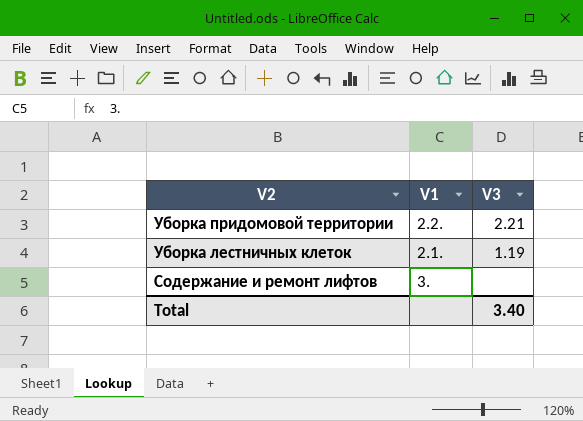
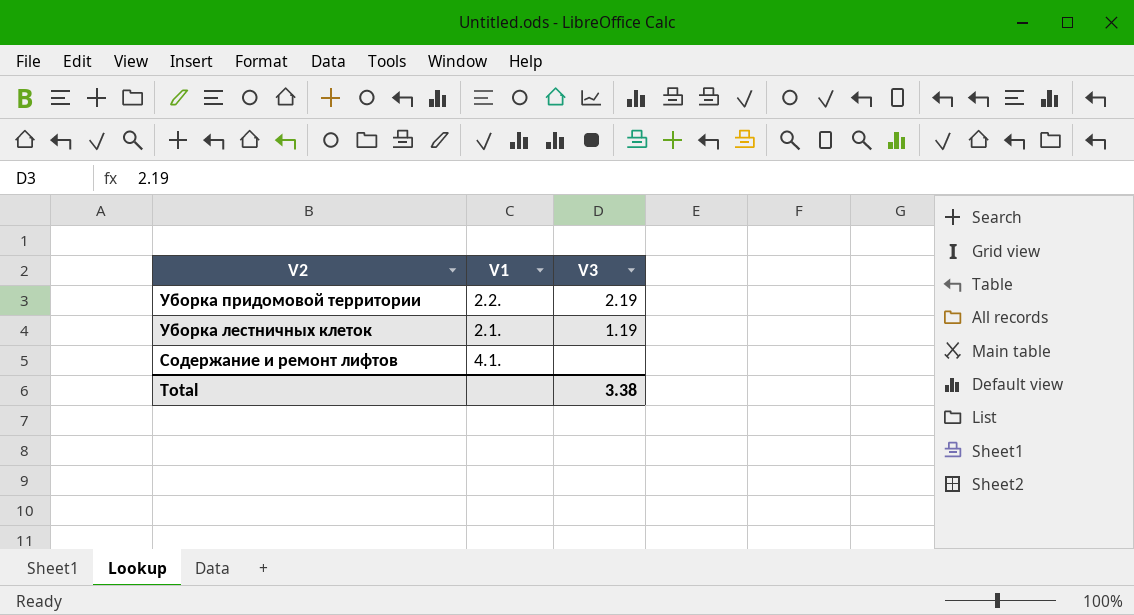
Уборка придомовой территории | V3: 2.21 -> 2.19
Содержание и ремонт лифтов | V1: 3. -> 4.1.
Total | V3: 3.40 -> 3.38

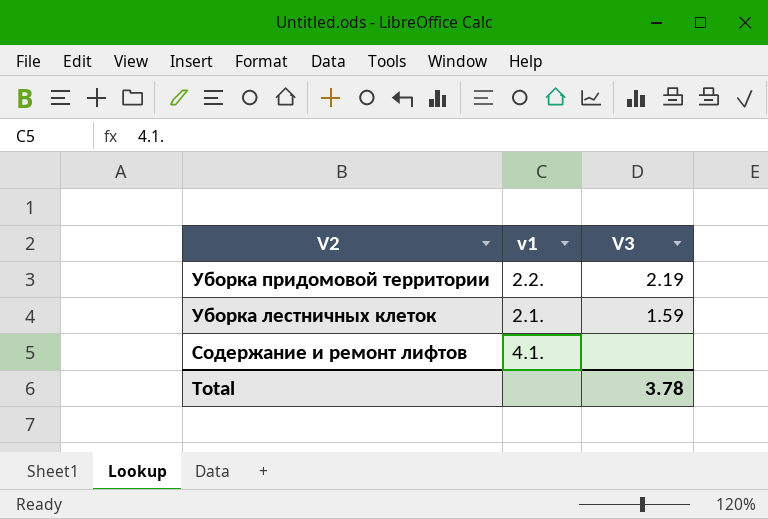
column name: V1 -> v1
Уборка лестничных клеток | V3: 1.19 -> 1.59
Total | V3: 3.38 -> 3.78

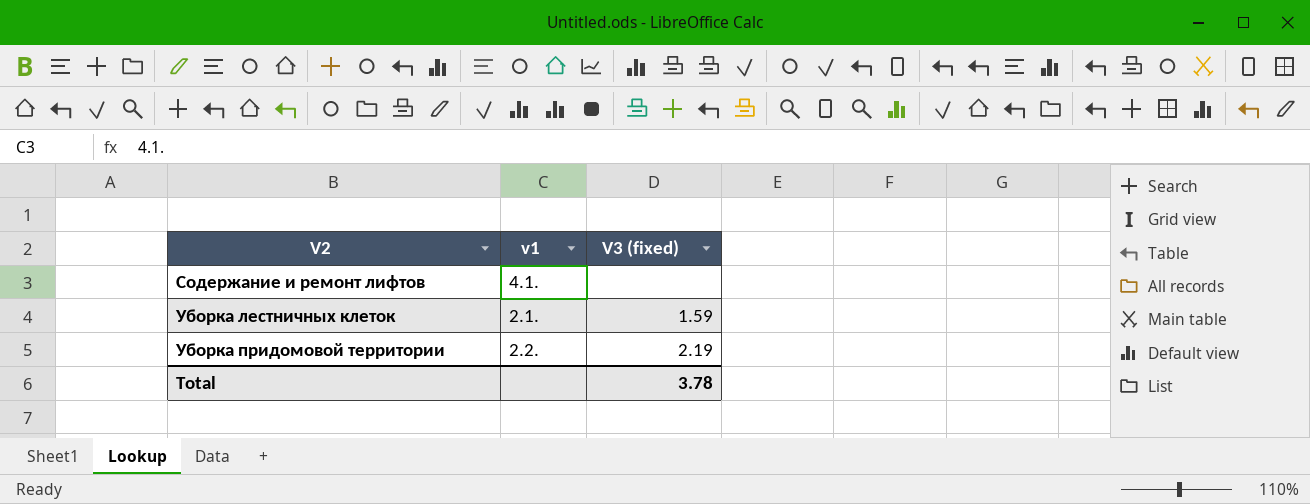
row order: V2 descending -> V2 ascending
column name: V3 -> V3 (fixed)

